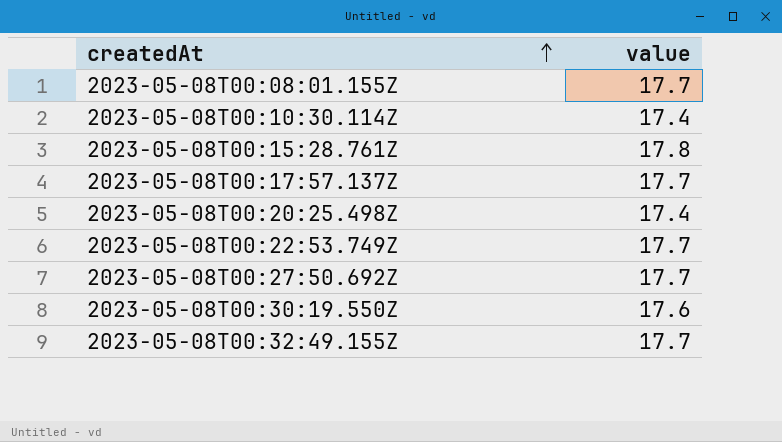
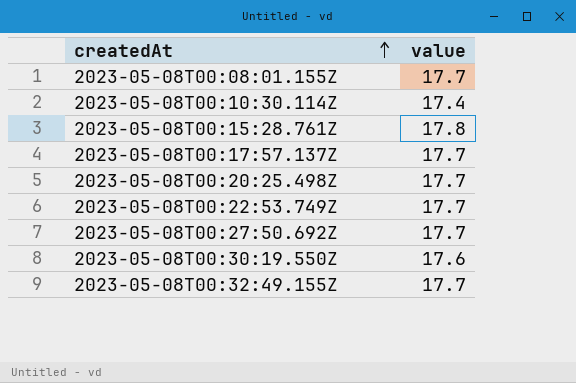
2023-05-08T00:20:25.498Z | value: 17.4 -> 17.7

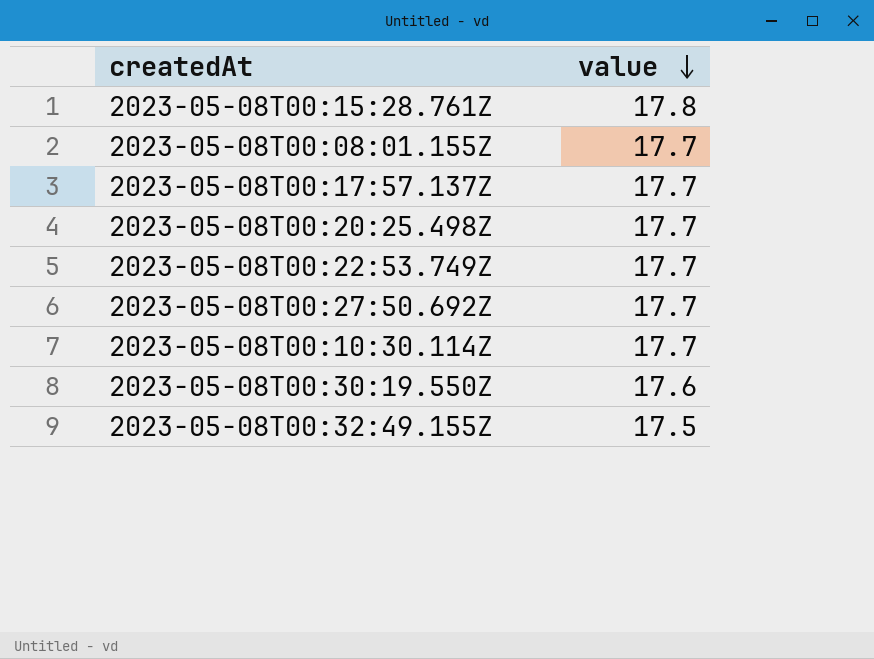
row order: createdAt ascending -> value descending
2023-05-08T00:10:30.114Z | value: 17.4 -> 17.7
2023-05-08T00:32:49.155Z | value: 17.7 -> 17.5

